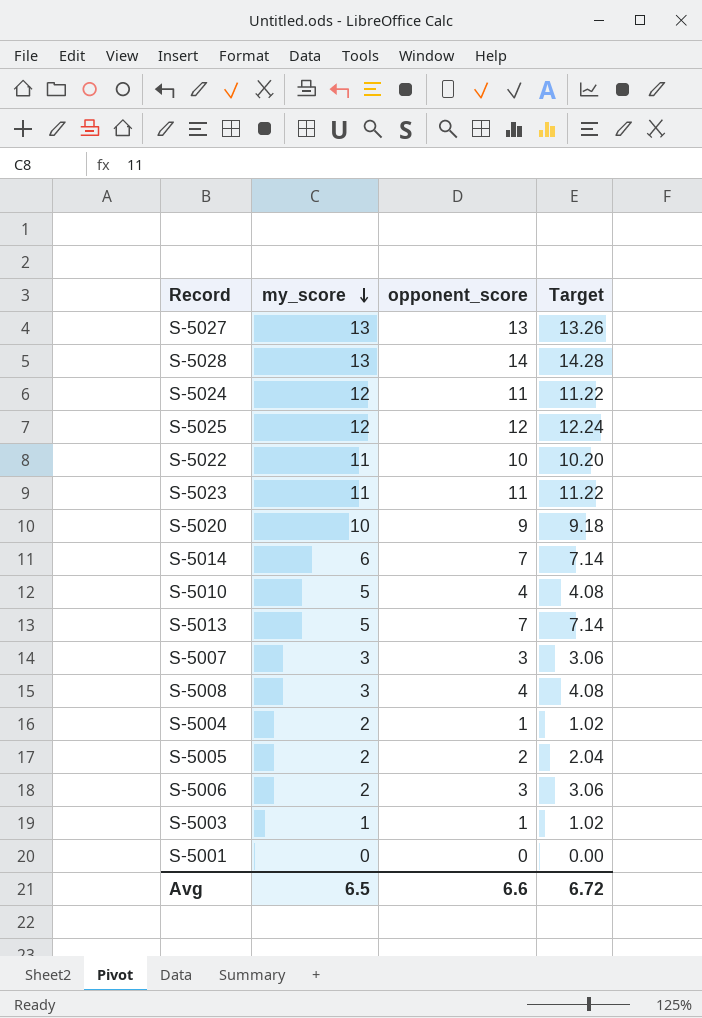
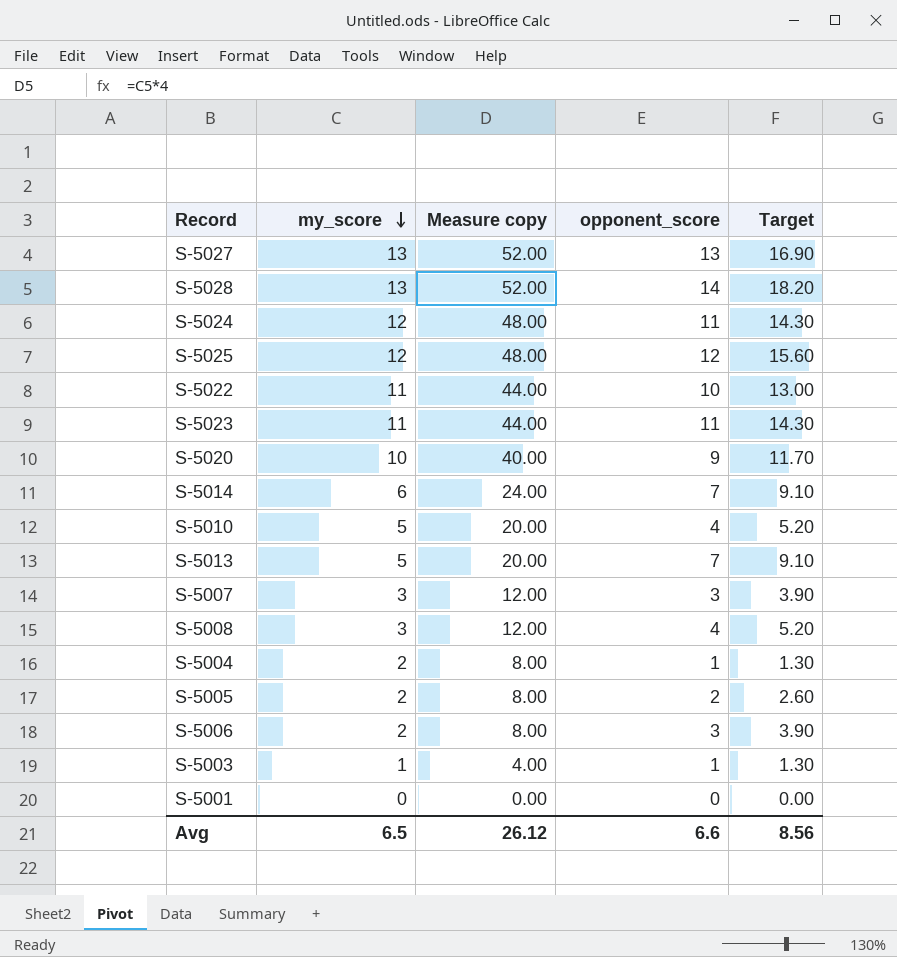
column Measure copy | formula: none -> [my_score] * 4
column Target | formula: [opponent_score] * 1.02 -> [opponent_score] * 1.3
Avg | Target: 6.72 -> 8.56

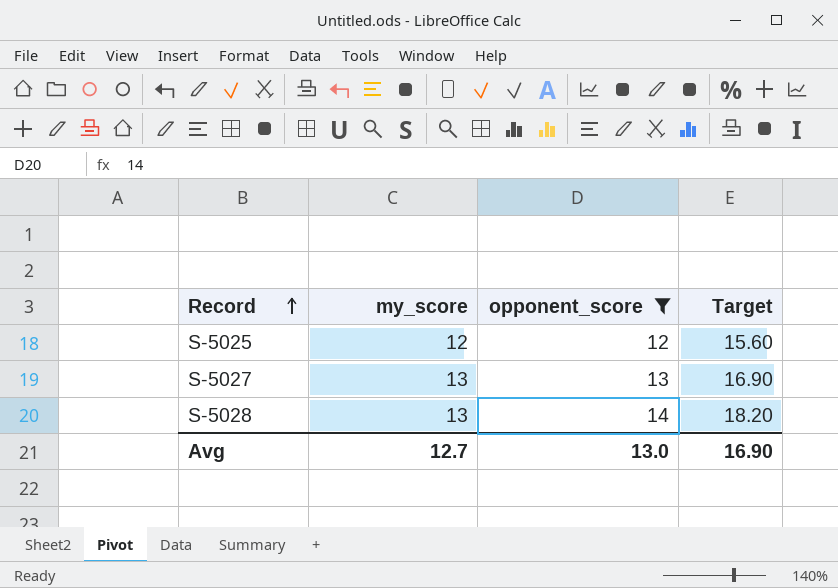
filter: none -> opponent_score >= 12
row order: my_score descending -> Record ascending
column Measure copy | formula: [my_score] * 4 -> none
Avg | my_score: 6.5 -> 12.7
Avg | opponent_score: 6.6 -> 13.0
Avg | Target: 8.56 -> 16.90

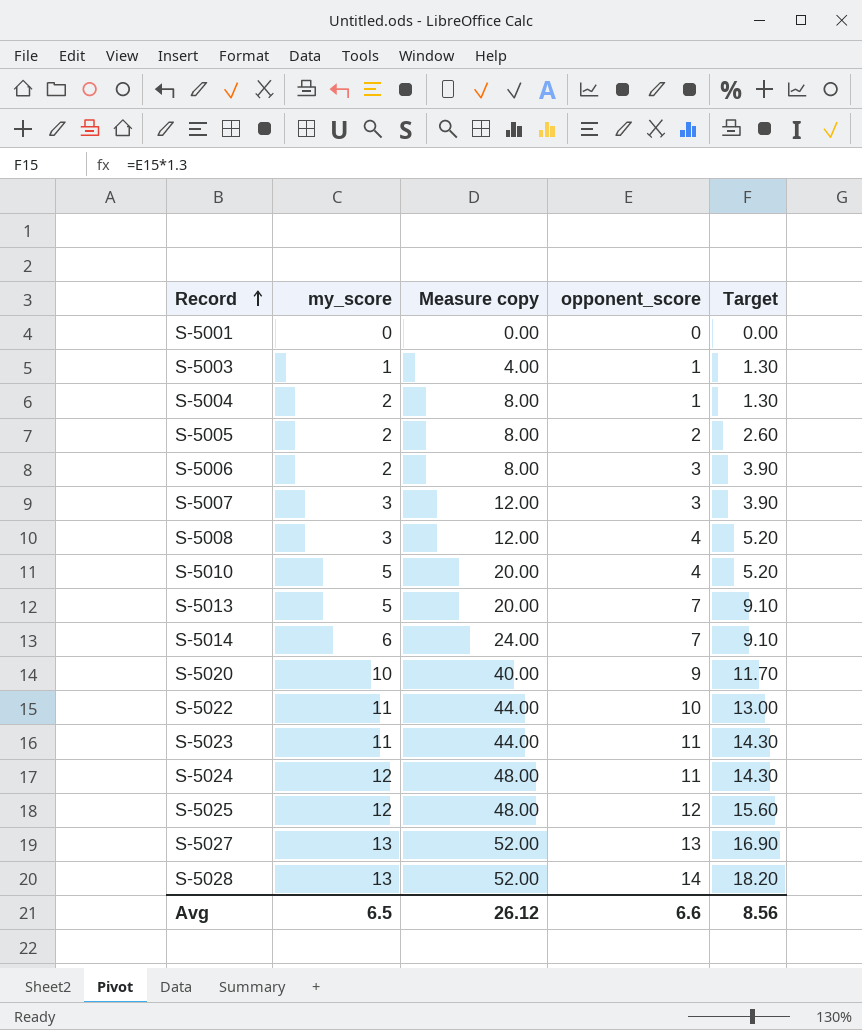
filter: opponent_score >= 12 -> none
column Measure copy | formula: none -> [my_score] * 4
Avg | my_score: 12.7 -> 6.5
Avg | opponent_score: 13.0 -> 6.6
Avg | Target: 16.90 -> 8.56

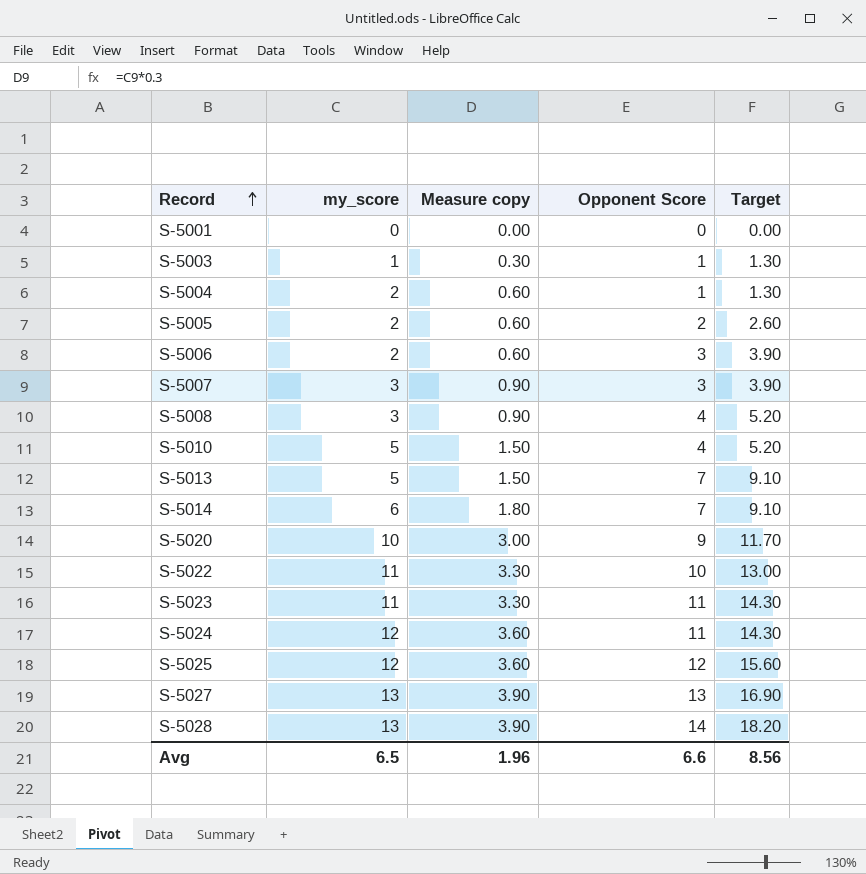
column Measure copy | formula: [my_score] * 4 -> [my_score] * 0.3
column name: opponent_score -> Opponent Score
Avg | Measure copy: 26.12 -> 1.96

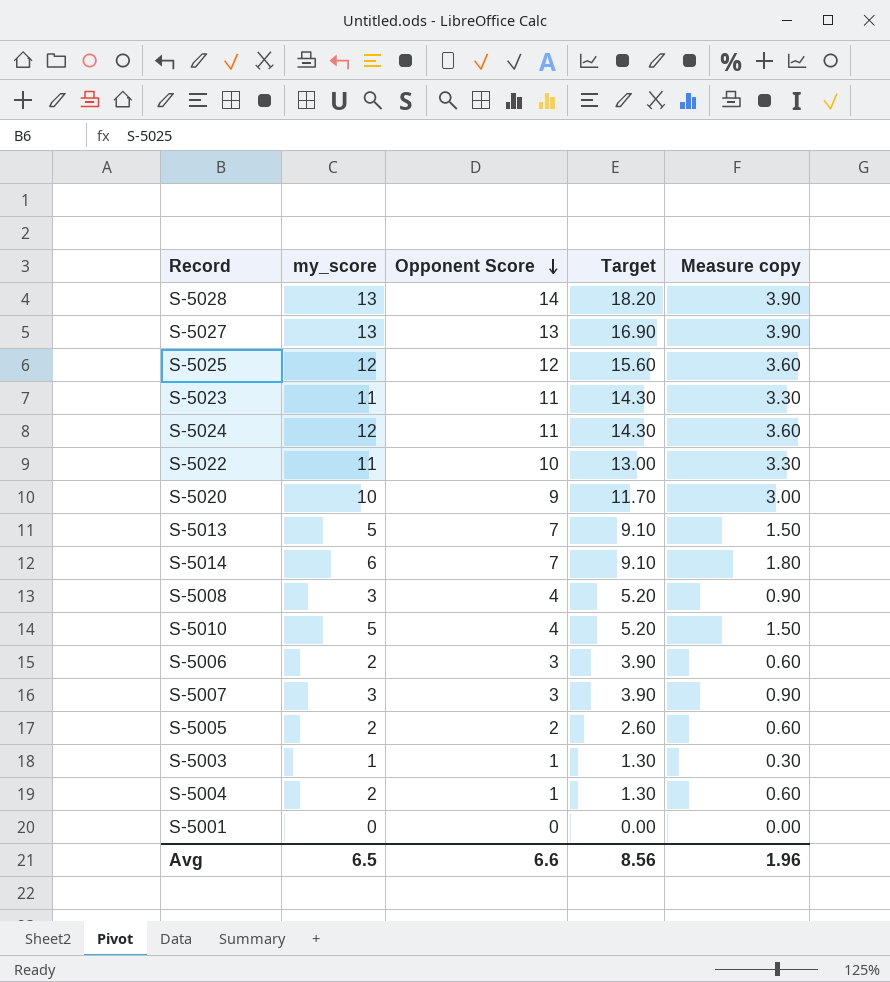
row order: Record ascending -> Opponent Score descending
column Measure copy | position: 3 -> 5

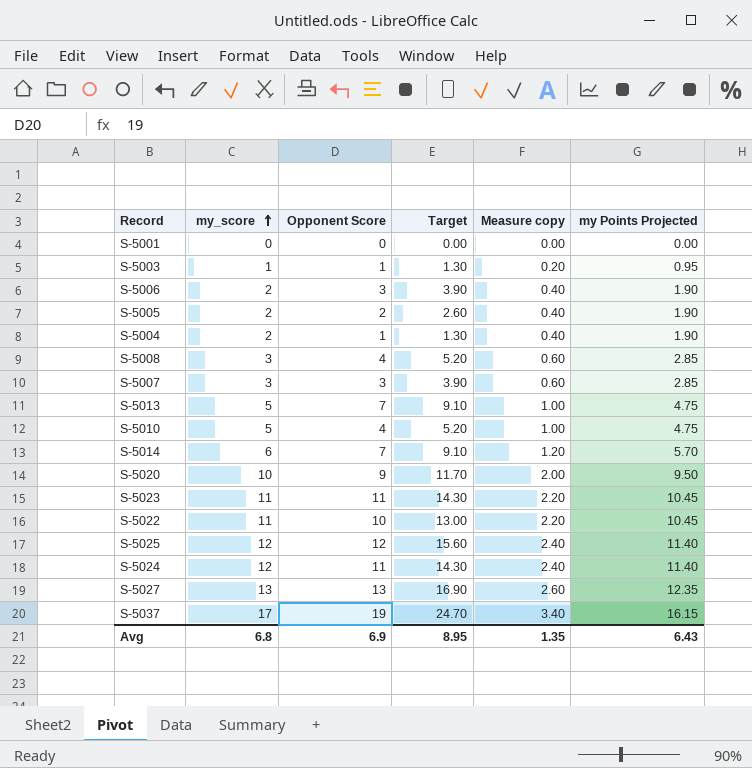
row order: Opponent Score descending -> my_score ascending
column Measure copy | formula: [my_score] * 0.3 -> [my_score] * 0.2
column my Points Projected | formula: none -> [my_score] * 0.95
row S-5028: 13 | 14 | 18.20 | 3.90 -> none
row S-5037: none -> 17 | 19 | 24.70 | 3.40 | 16.15
Avg | my_score: 6.5 -> 6.8
Avg | Opponent Score: 6.6 -> 6.9
Avg | Target: 8.56 -> 8.95
Avg | Measure copy: 1.96 -> 1.35

